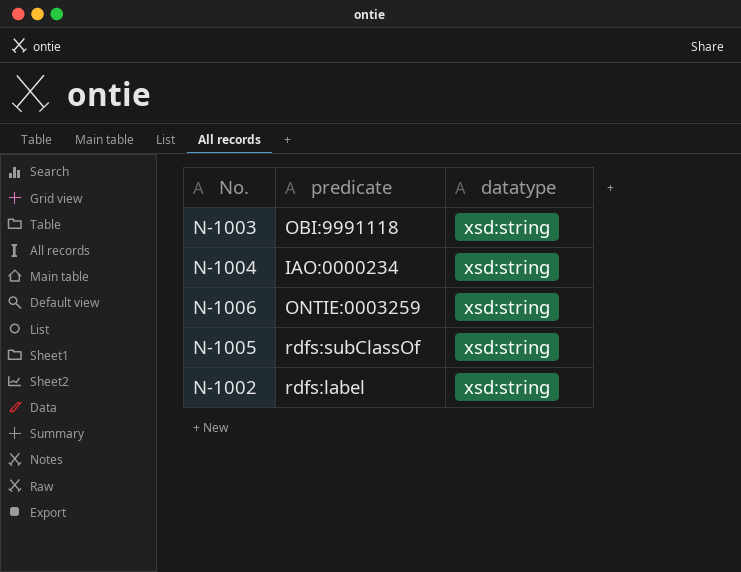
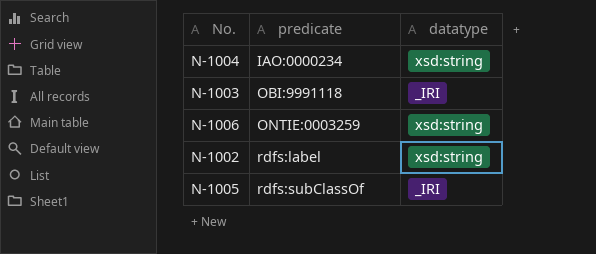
row order: none -> predicate ascending
N-1003 | datatype: xsd:string -> _IRI
N-1005 | datatype: xsd:string -> _IRI

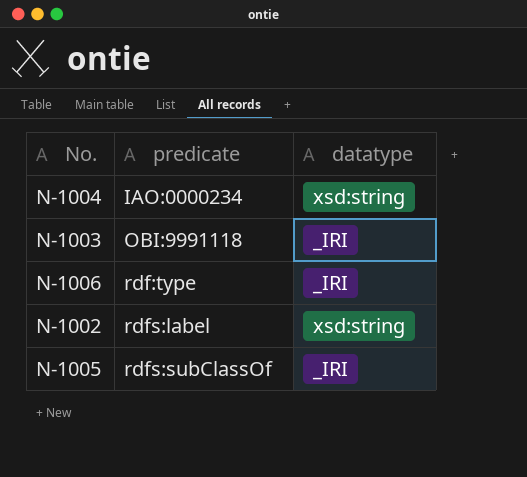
N-1006 | predicate: ONTIE:0003259 -> rdf:type
N-1006 | datatype: xsd:string -> _IRI

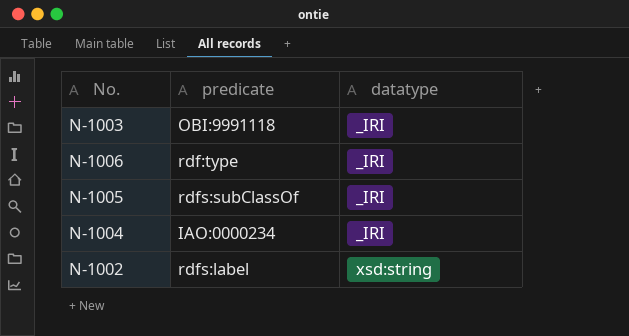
row order: predicate ascending -> datatype ascending
N-1004 | datatype: xsd:string -> _IRI

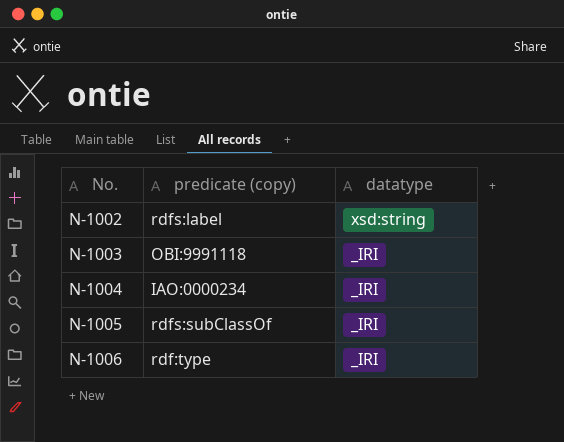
row order: datatype ascending -> No. ascending
column name: predicate -> predicate (copy)

